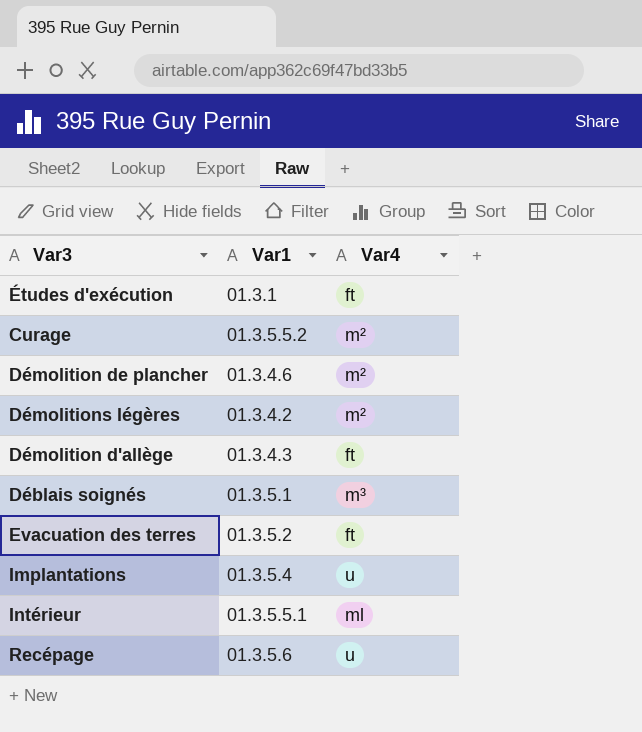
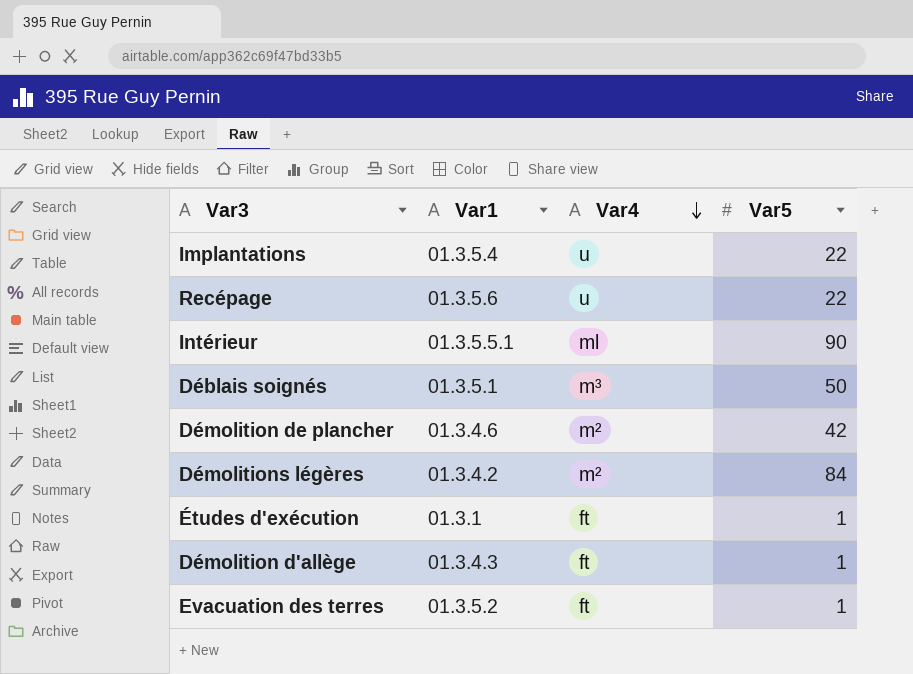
row order: none -> Var4 descending
column Var5 | position: none -> 4
row Curage: 01.3.5.5.2 | m² -> none

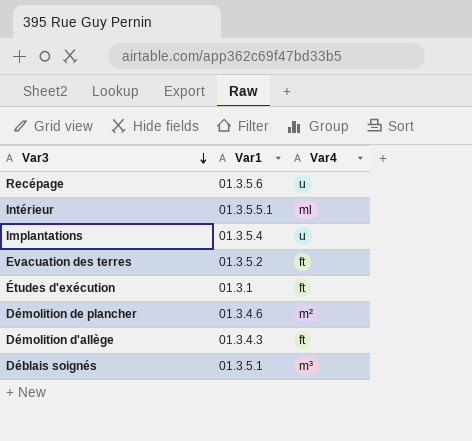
row order: Var4 descending -> Var3 descending
column Var5 | position: 4 -> none
row Démolitions légères: 01.3.4.2 | m² | 84 -> none

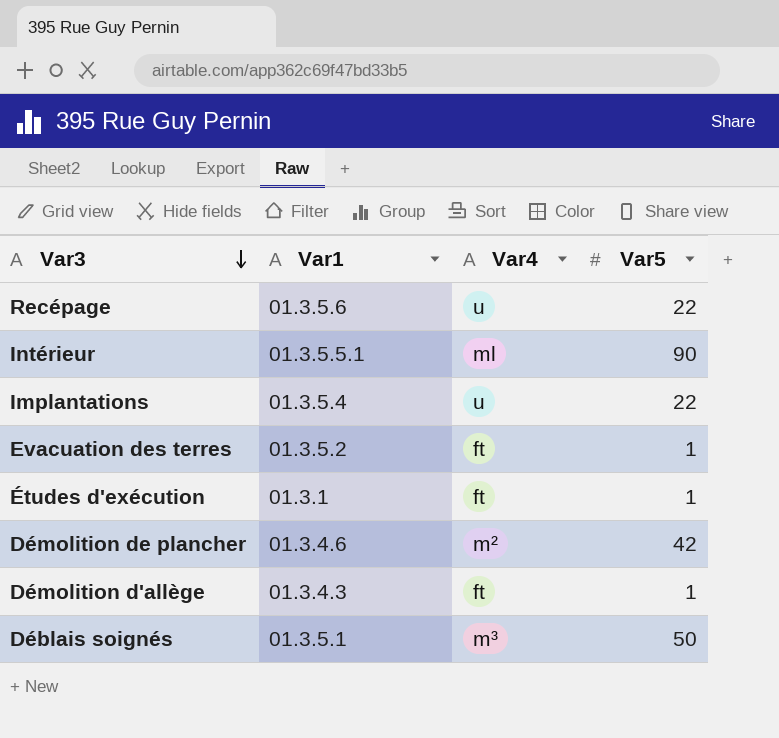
column Var5 | position: none -> 4

